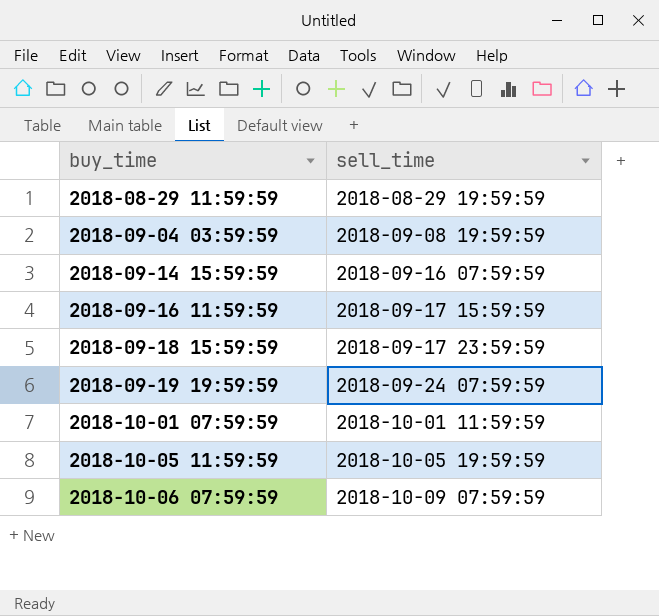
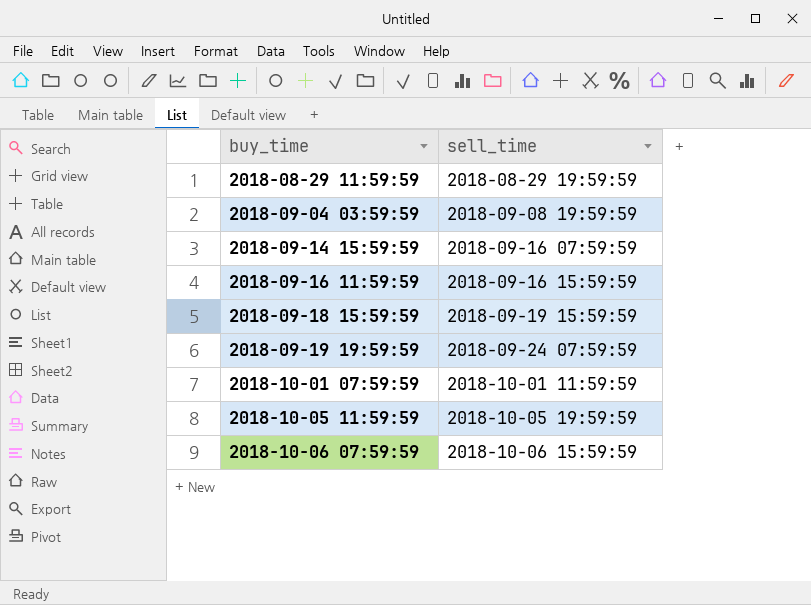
2018-09-16 11:59:59 | sell_time: 2018-09-17 15:59:59 -> 2018-09-16 15:59:59
2018-09-18 15:59:59 | sell_time: 2018-09-17 23:59:59 -> 2018-09-19 15:59:59
2018-10-06 07:59:59 | sell_time: 2018-10-09 07:59:59 -> 2018-10-06 15:59:59

